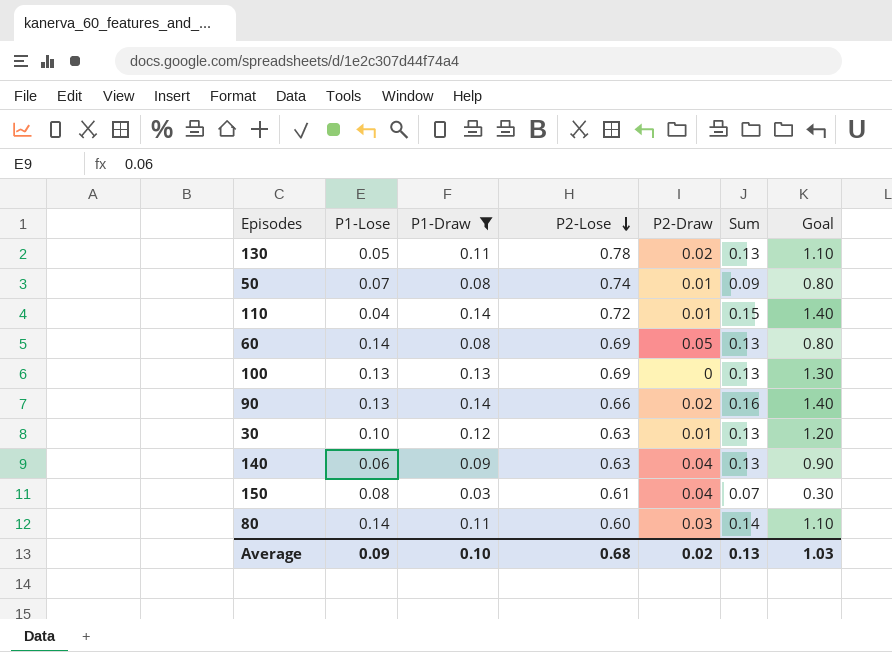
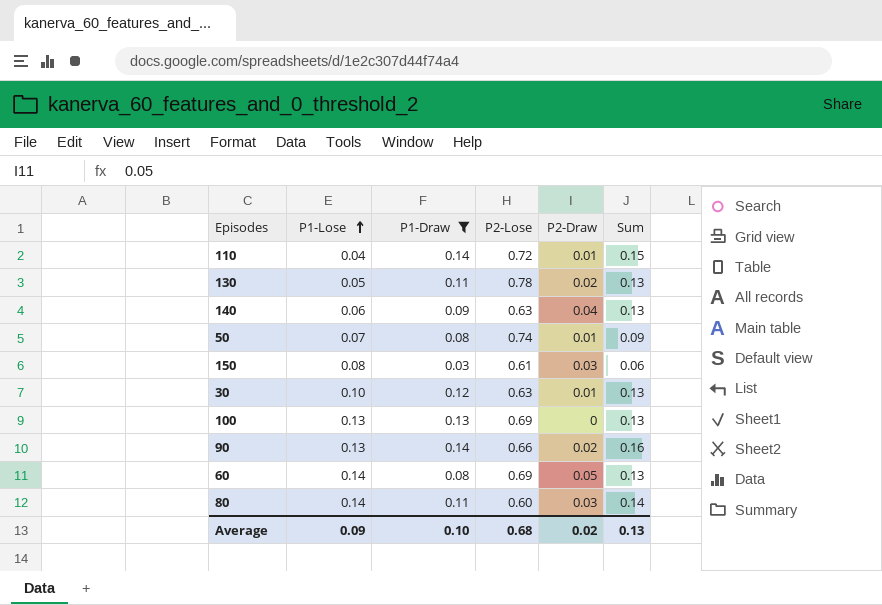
row order: P2-Lose descending -> P1-Lose ascending
column Goal | formula: [P1-Draw] * 10 -> none
150 | P2-Draw: 0.04 -> 0.03
150 | Sum: 0.07 -> 0.06

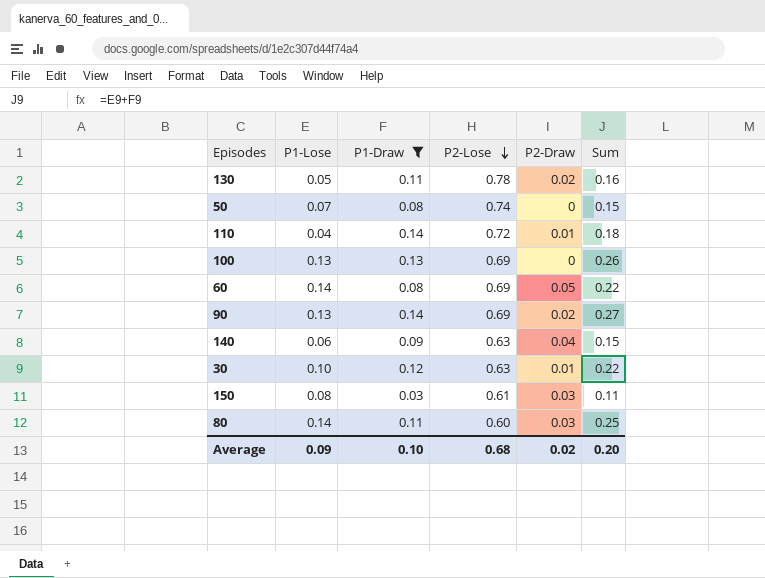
row order: P1-Lose ascending -> P2-Lose descending
column Sum | formula: [P1-Draw] + [P2-Draw] -> [P1-Lose] + [P1-Draw]
50 | P2-Draw: 0.01 -> 0
90 | P2-Lose: 0.66 -> 0.69
Average | Sum: 0.13 -> 0.20

